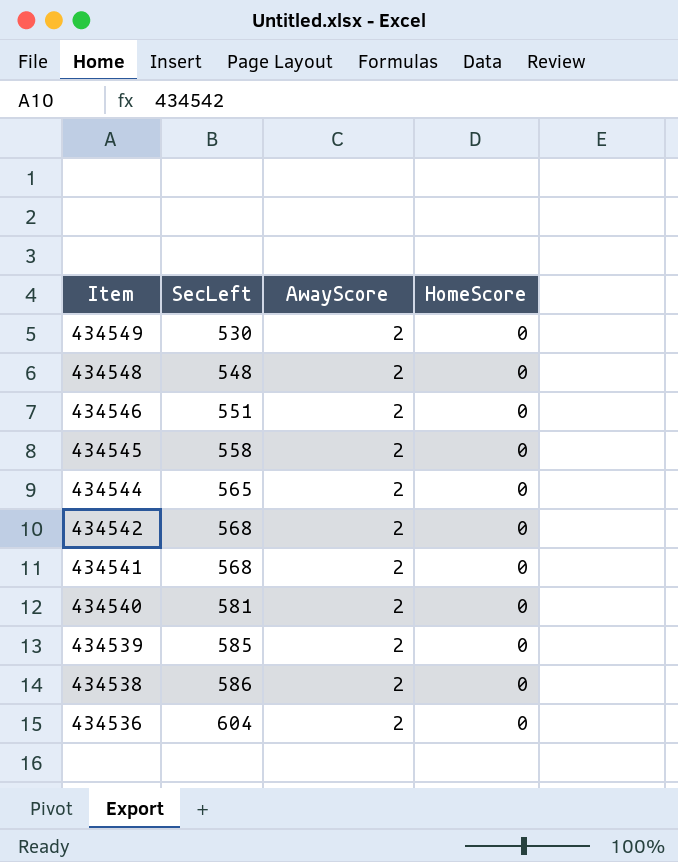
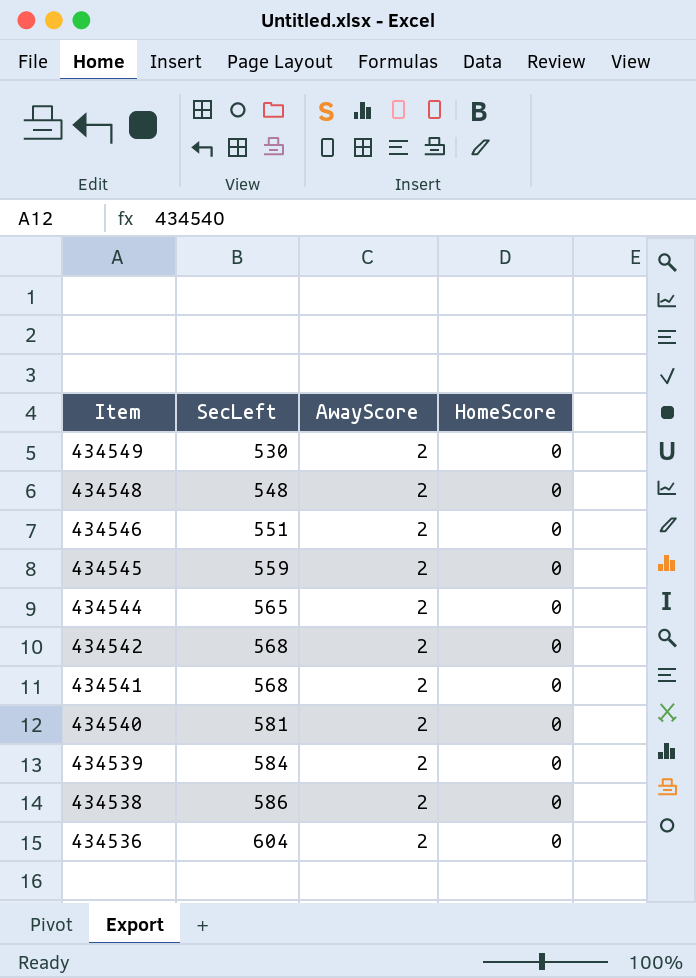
434545 | SecLeft: 558 -> 559
434539 | SecLeft: 585 -> 584

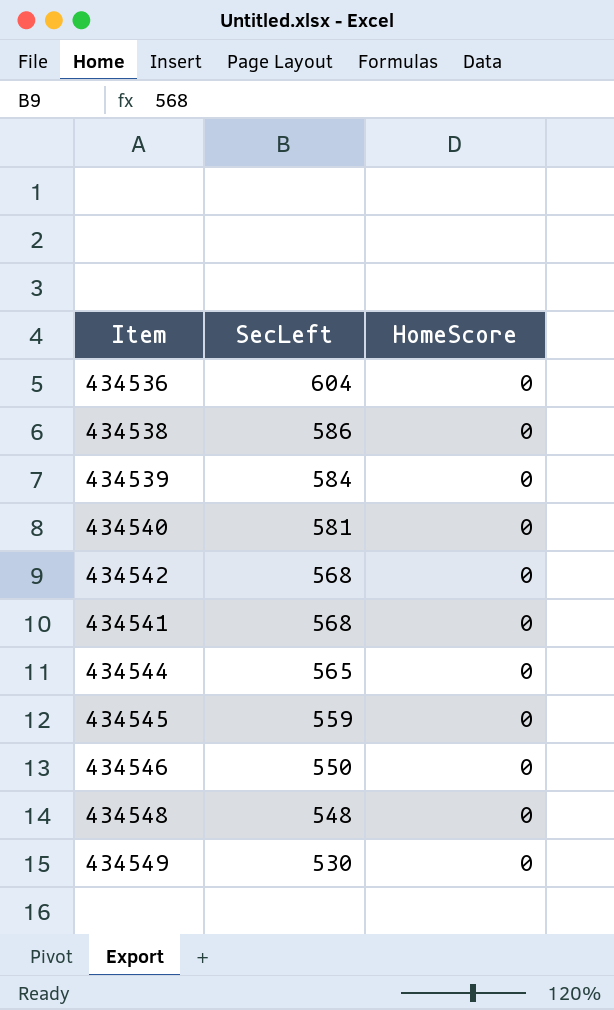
row order: Item descending -> SecLeft descending
column AwayScore | position: 3 -> none
434546 | SecLeft: 551 -> 550

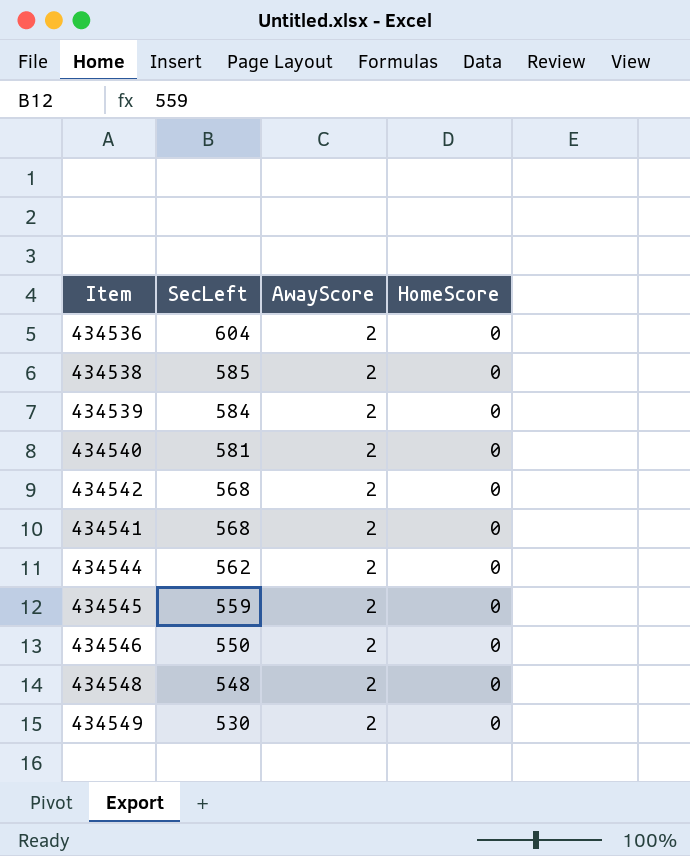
column AwayScore | position: none -> 3
434538 | SecLeft: 586 -> 585
434544 | SecLeft: 565 -> 562

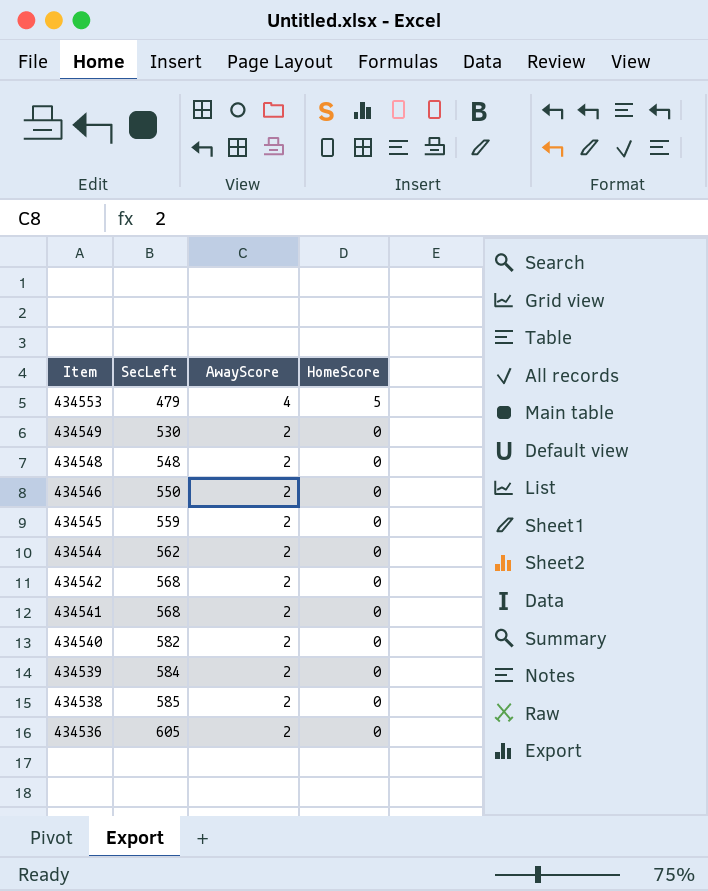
row order: SecLeft descending -> Item descending
row 434553: none -> 479 | 4 | 5
434540 | SecLeft: 581 -> 582
434536 | SecLeft: 604 -> 605

